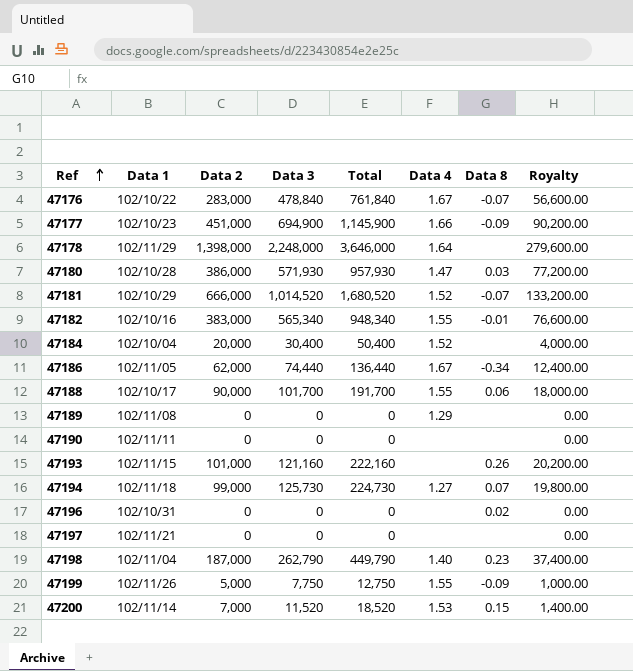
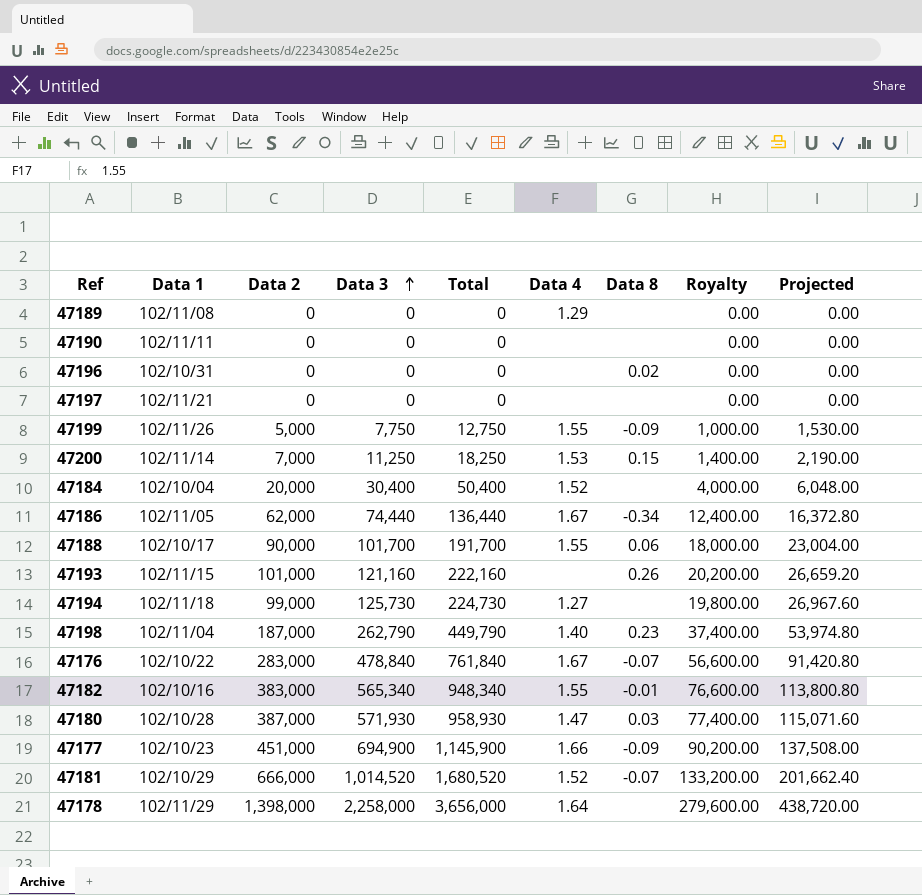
row order: Ref ascending -> Data 3 ascending
column Projected | formula: none -> [Total] * 0.12
47200 | Data 3: 11,520 -> 11,250
47200 | Total: 18,520 -> 18,250
47194 | Data 8: 0.07 -> none
47180 | Data 2: 386,000 -> 387,000
47180 | Total: 957,930 -> 958,930
47180 | Royalty: 77,200.00 -> 77,400.00
47178 | Data 3: 2,248,000 -> 2,258,000
47178 | Total: 3,646,000 -> 3,656,000

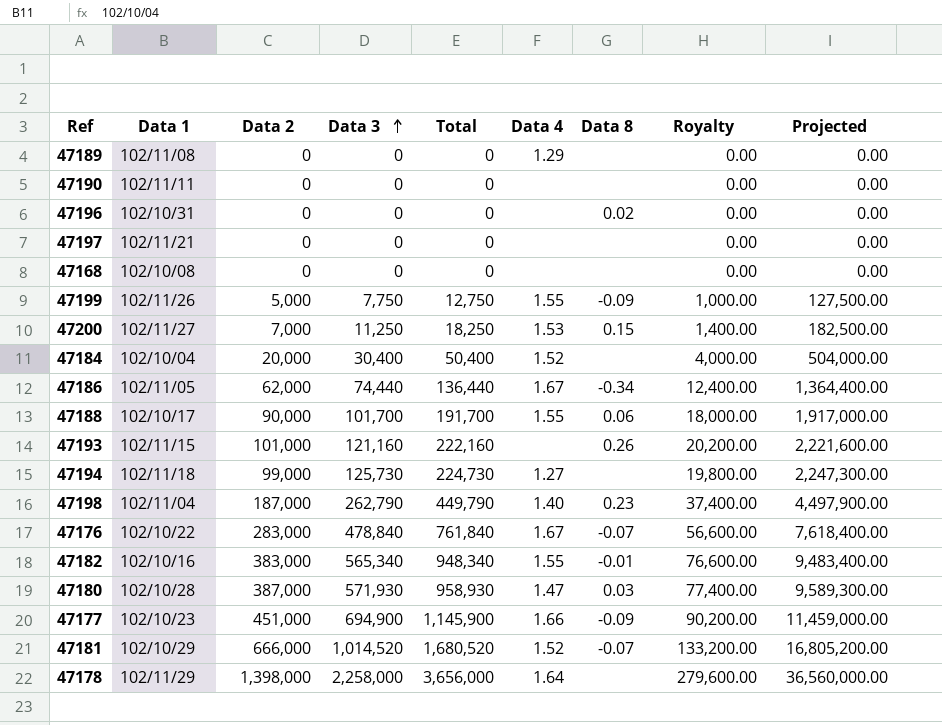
column Projected | formula: [Total] * 0.12 -> [Total] * 10
row 47168: none -> 102/10/08 | 0 | 0 | 0 | none | none | 0.00 | 0.00
47200 | Data 1: 102/11/14 -> 102/11/27

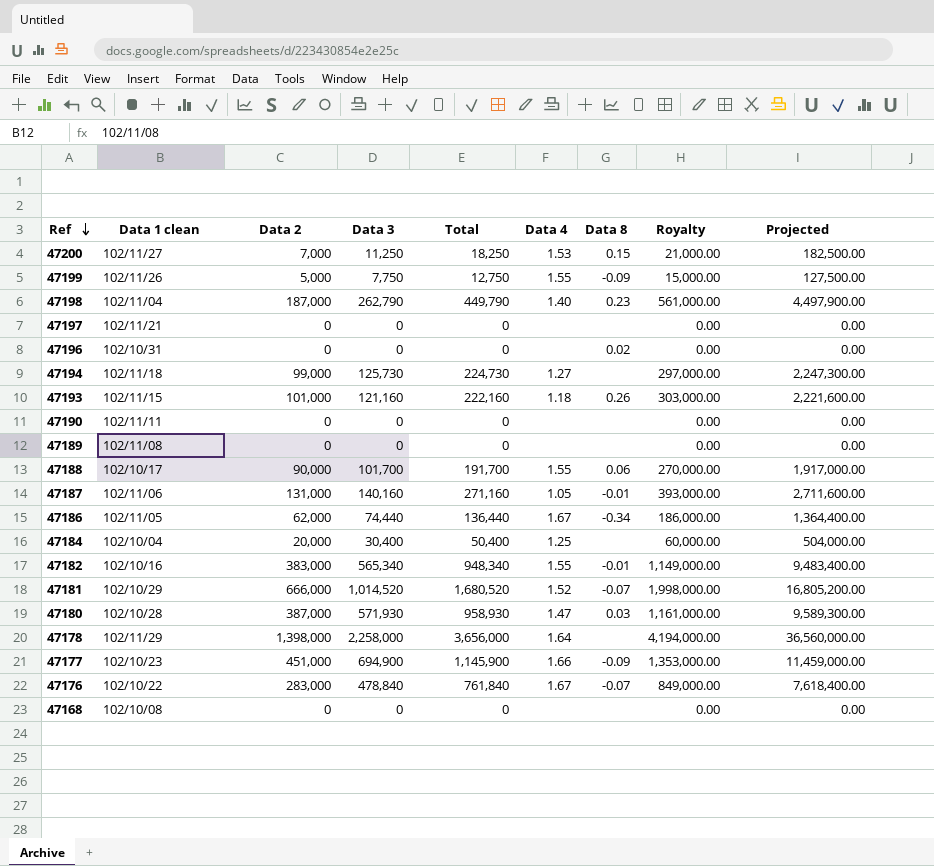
row order: Data 3 ascending -> Ref descending
column name: Data 1 -> Data 1 clean
column Royalty | formula: [Data 2] * 0.2 -> [Data 2] * 3
47193 | Data 4: none -> 1.18
47189 | Data 4: 1.29 -> none
row 47187: none -> 102/11/06 | 131,000 | 140,160 | 271,160 | 1.05 | -0.01 | 393,000.00 | 2,711,600.00
47184 | Data 4: 1.52 -> 1.25

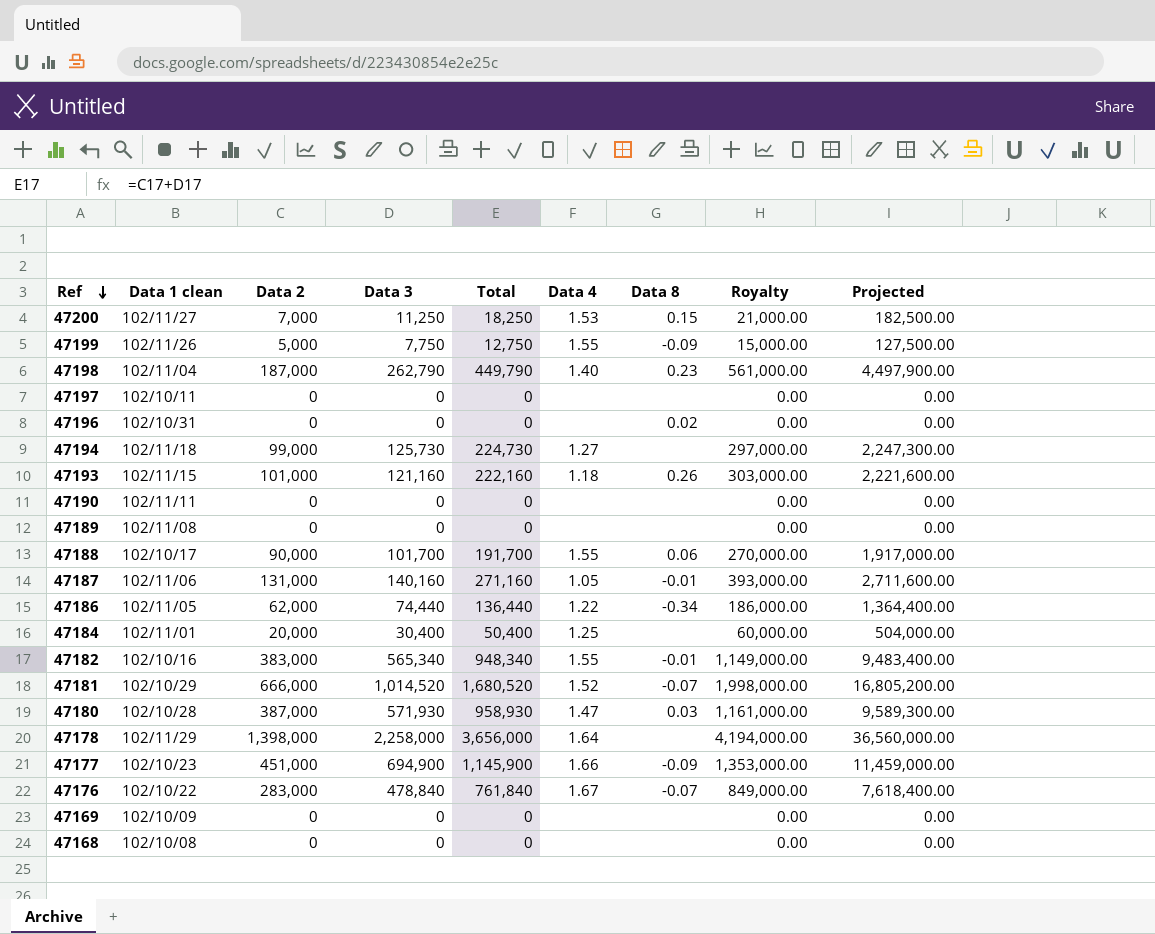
47197 | Data 1 clean: 102/11/21 -> 102/10/11
47186 | Data 4: 1.67 -> 1.22
47184 | Data 1 clean: 102/10/04 -> 102/11/01
row 47169: none -> 102/10/09 | 0 | 0 | 0 | none | none | 0.00 | 0.00

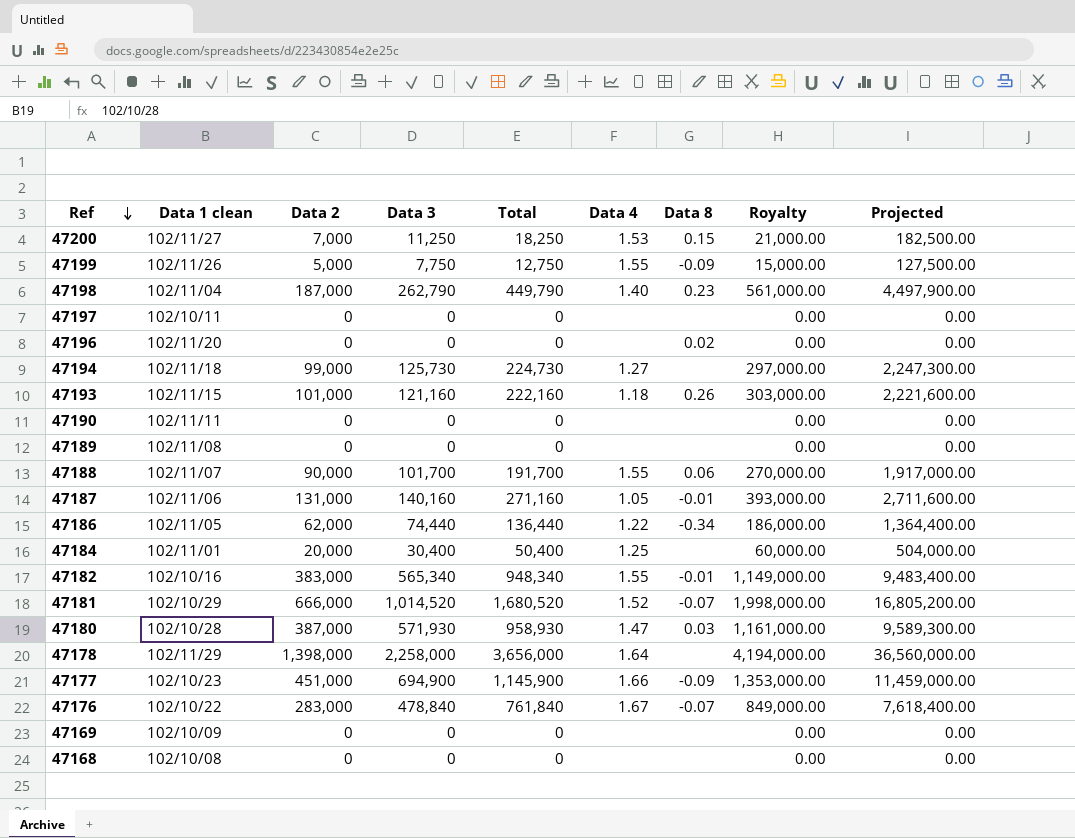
47196 | Data 1 clean: 102/10/31 -> 102/11/20
47188 | Data 1 clean: 102/10/17 -> 102/11/07

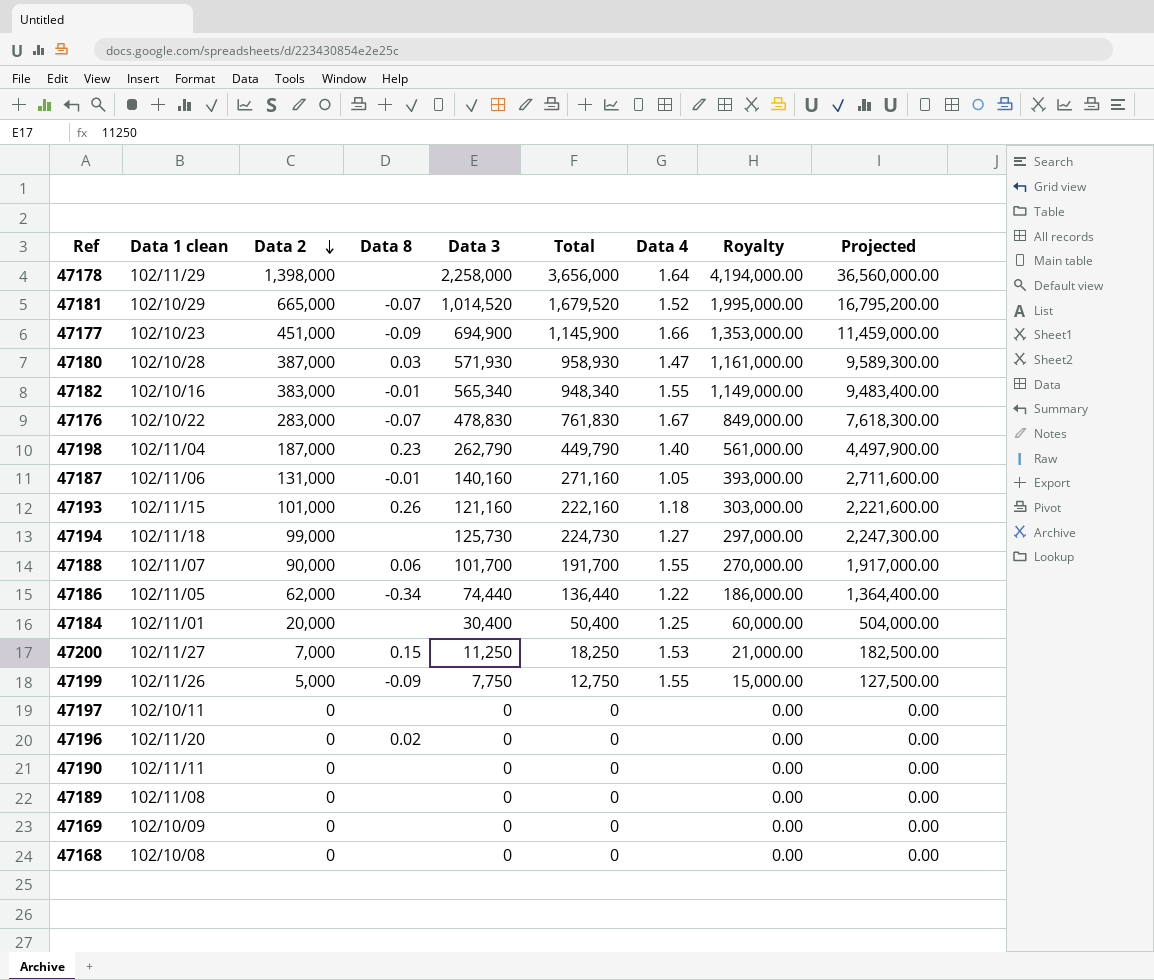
row order: Ref descending -> Data 2 descending
column Data 8 | position: 7 -> 4
47181 | Data 2: 666,000 -> 665,000
47181 | Total: 1,680,520 -> 1,679,520
47181 | Royalty: 1,998,000.00 -> 1,995,000.00
47181 | Projected: 16,805,200.00 -> 16,795,200.00
47176 | Data 3: 478,840 -> 478,830
47176 | Total: 761,840 -> 761,830
47176 | Projected: 7,618,400.00 -> 7,618,300.00

